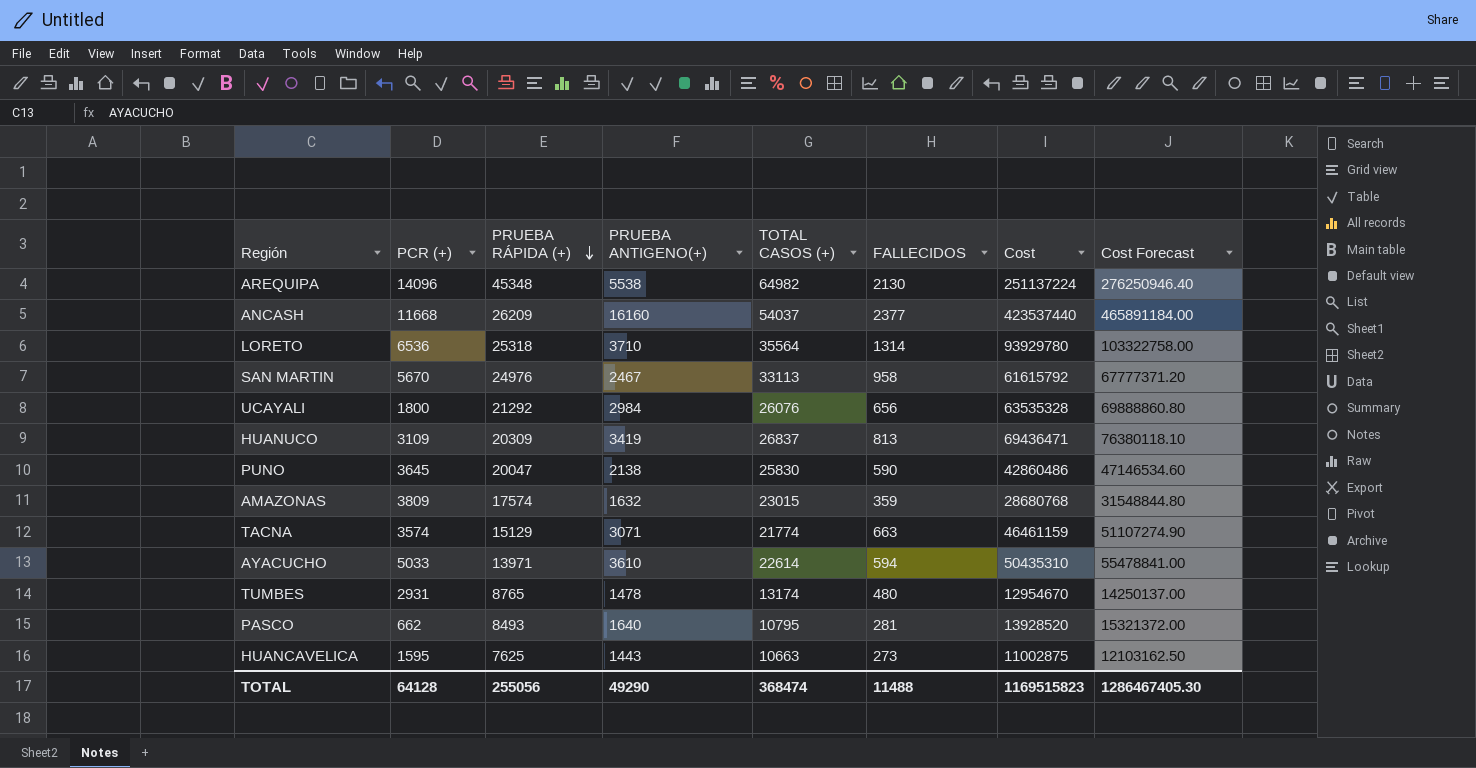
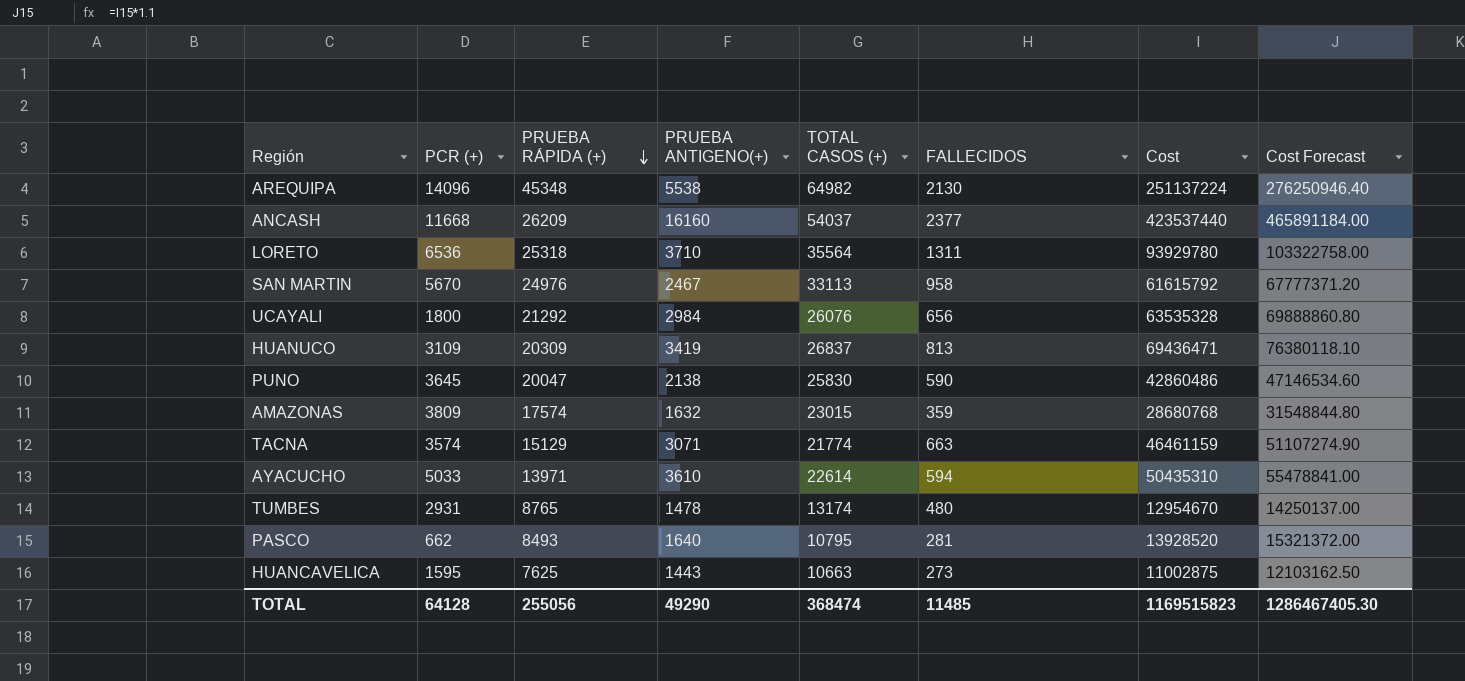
LORETO | FALLECIDOS: 1314 -> 1311
TOTAL | FALLECIDOS: 11488 -> 11485

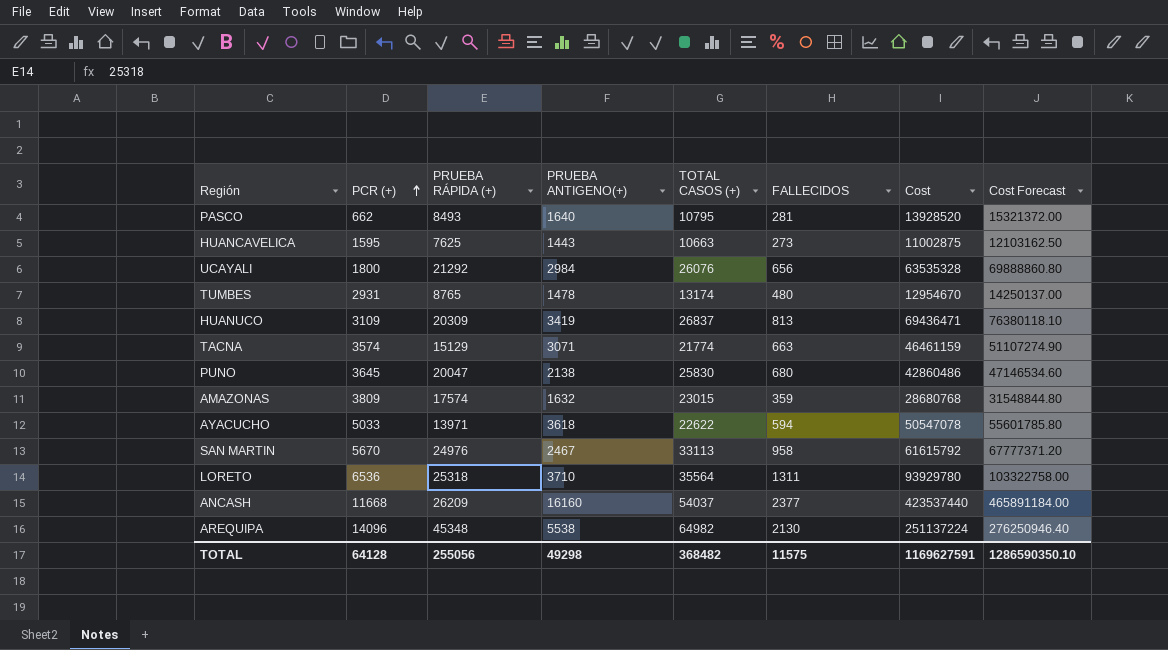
row order: PRUEBA RÁPIDA (+) descending -> PCR (+) ascending
PUNO | FALLECIDOS: 590 -> 680
AYACUCHO | PRUEBA ANTIGENO(+): 3610 -> 3618
AYACUCHO | TOTAL CASOS (+): 22614 -> 22622
AYACUCHO | Cost: 50435310 -> 50547078
AYACUCHO | Cost Forecast: 55478841.00 -> 55601785.80
TOTAL | PRUEBA ANTIGENO(+): 49290 -> 49298
TOTAL | TOTAL CASOS (+): 368474 -> 368482
TOTAL | FALLECIDOS: 11485 -> 11575
TOTAL | Cost: 1169515823 -> 1169627591
TOTAL | Cost Forecast: 1286467405.30 -> 1286590350.10

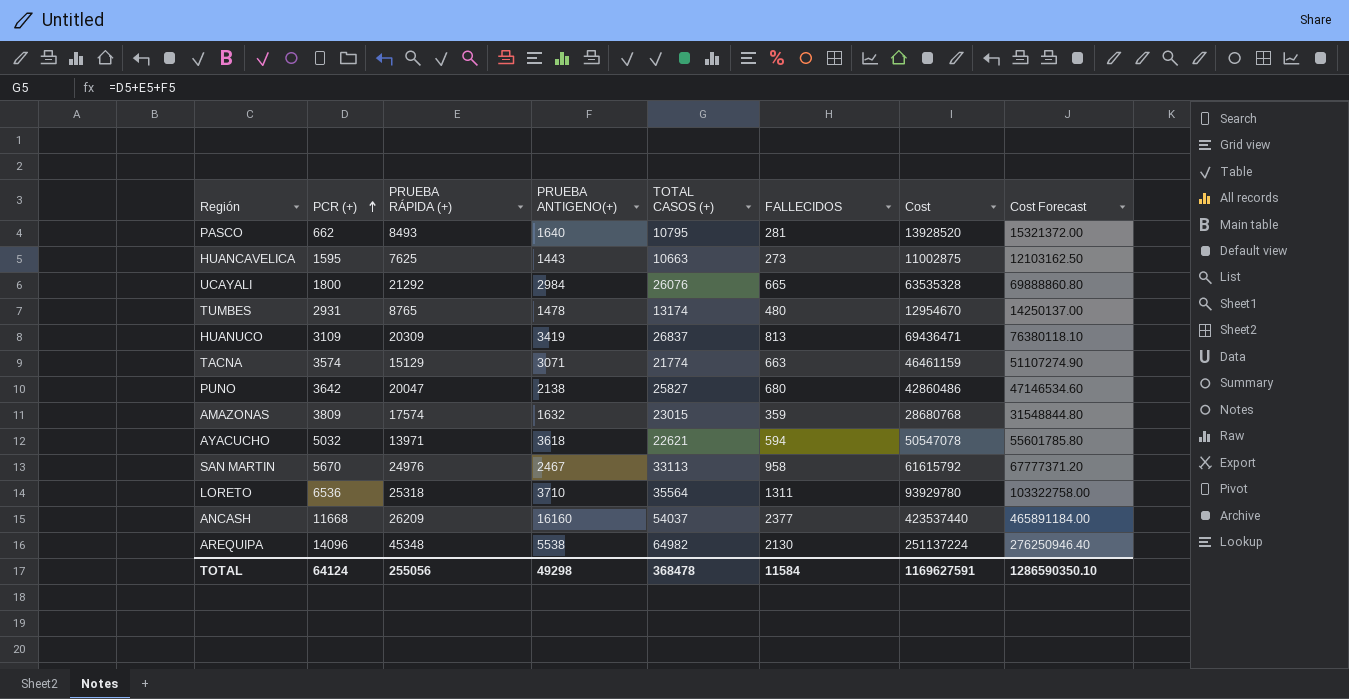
UCAYALI | FALLECIDOS: 656 -> 665
PUNO | PCR (+): 3645 -> 3642
PUNO | TOTAL CASOS (+): 25830 -> 25827
AYACUCHO | PCR (+): 5033 -> 5032
AYACUCHO | TOTAL CASOS (+): 22622 -> 22621
TOTAL | PCR (+): 64128 -> 64124
TOTAL | TOTAL CASOS (+): 368482 -> 368478
TOTAL | FALLECIDOS: 11575 -> 11584

